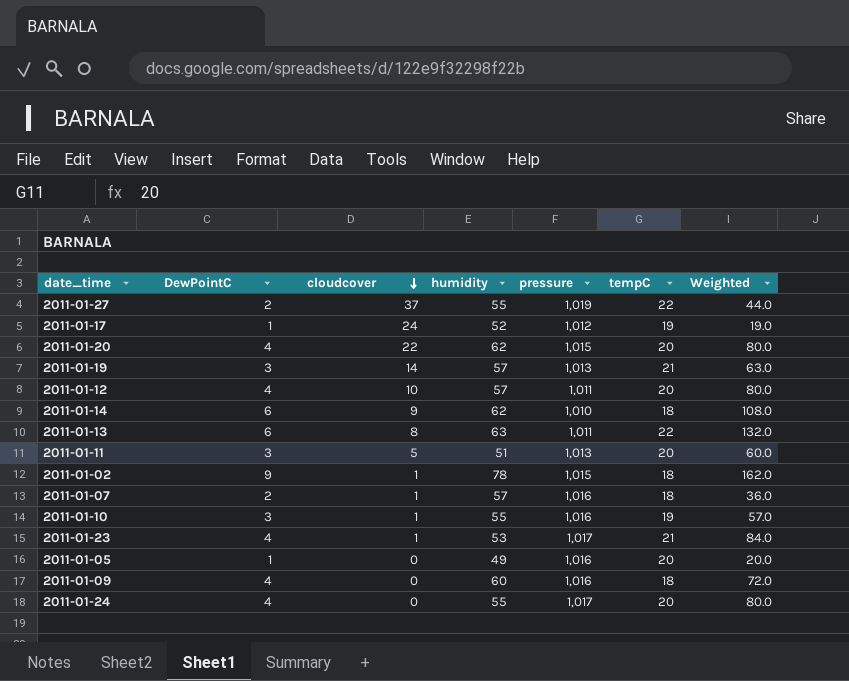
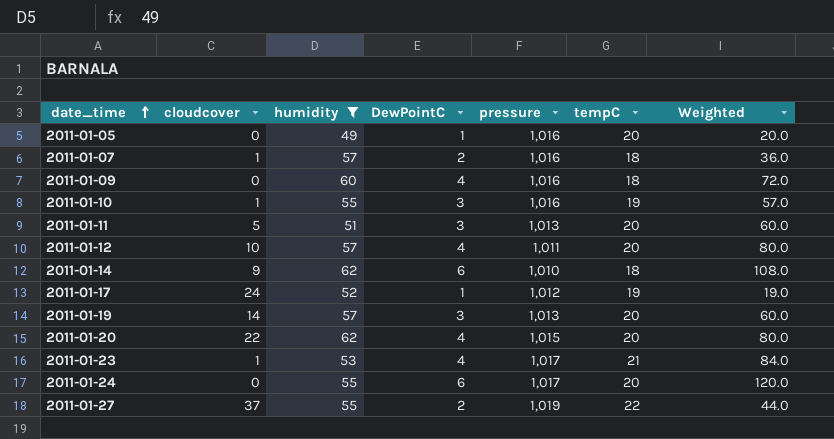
filter: none -> humidity <= 62
row order: cloudcover descending -> date_time ascending
column DewPointC | position: 2 -> 4
2011-01-19 | tempC: 21 -> 20
2011-01-19 | Weighted: 63.0 -> 60.0
2011-01-24 | DewPointC: 4 -> 6
2011-01-24 | Weighted: 80.0 -> 120.0

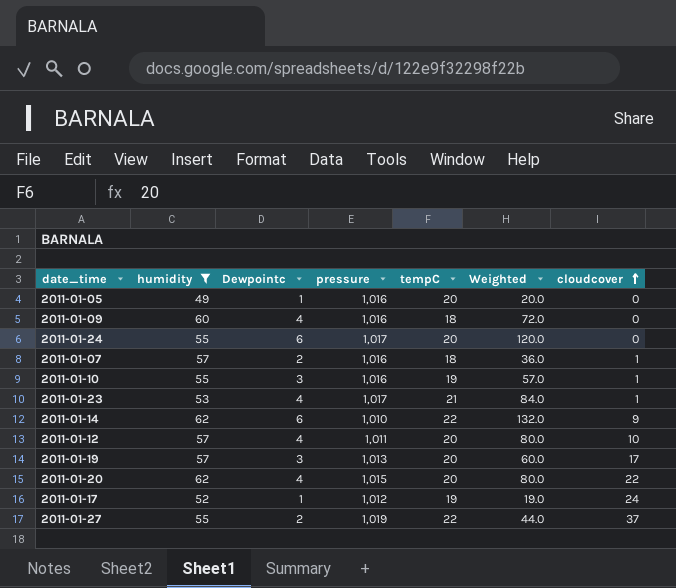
row order: date_time ascending -> cloudcover ascending
column name: DewPointC -> Dewpointc
column cloudcover | position: 2 -> 7
row 2011-01-11: 5 | 51 | 3 | 1,013 | 20 | 60.0 -> none
2011-01-14 | tempC: 18 -> 22
2011-01-14 | Weighted: 108.0 -> 132.0
2011-01-19 | cloudcover: 14 -> 17

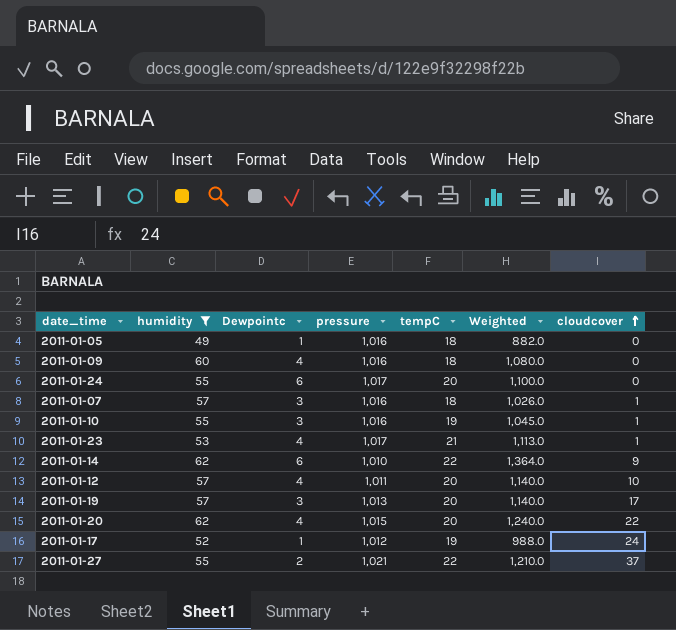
column Weighted | formula: [Dewpointc] * [tempC] -> [humidity] * [tempC]
2011-01-05 | tempC: 20 -> 18
2011-01-07 | Dewpointc: 2 -> 3
2011-01-27 | pressure: 1,019 -> 1,021

